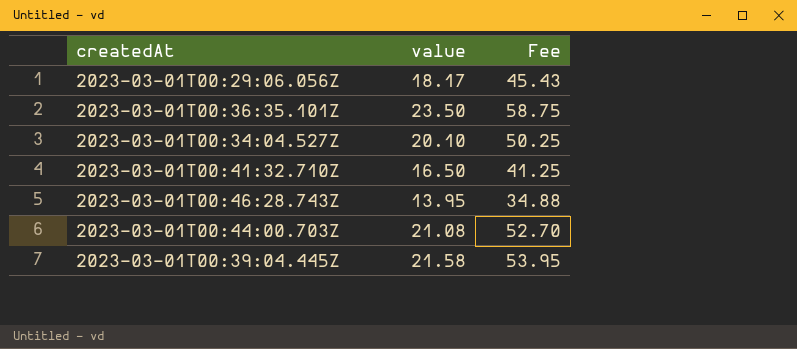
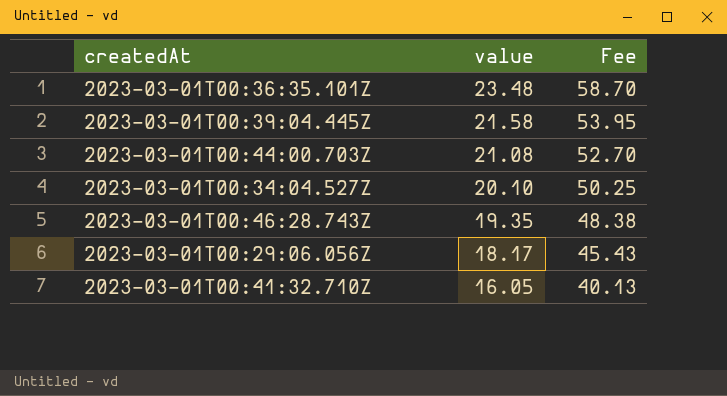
row order: none -> value descending
2023-03-01T00:36:35.101Z | value: 23.50 -> 23.48
2023-03-01T00:36:35.101Z | Fee: 58.75 -> 58.70
2023-03-01T00:46:28.743Z | value: 13.95 -> 19.35
2023-03-01T00:46:28.743Z | Fee: 34.88 -> 48.38
2023-03-01T00:41:32.710Z | value: 16.50 -> 16.05
2023-03-01T00:41:32.710Z | Fee: 41.25 -> 40.13

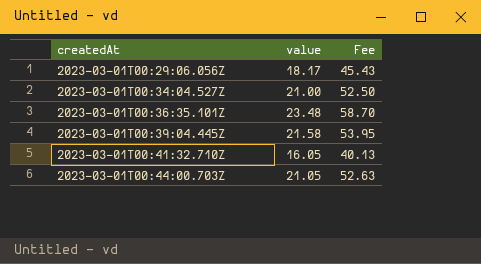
row order: value descending -> createdAt ascending
row 2023-03-01T00:46:28.743Z: 19.35 | 48.38 -> none
2023-03-01T00:34:04.527Z | value: 20.10 -> 21.00
2023-03-01T00:34:04.527Z | Fee: 50.25 -> 52.50
2023-03-01T00:44:00.703Z | value: 21.08 -> 21.05
2023-03-01T00:44:00.703Z | Fee: 52.70 -> 52.63

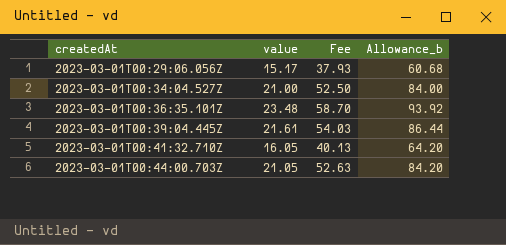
column Allowance_b | formula: none -> [value] * 4
2023-03-01T00:29:06.056Z | value: 18.17 -> 15.17
2023-03-01T00:29:06.056Z | Fee: 45.43 -> 37.93
2023-03-01T00:39:04.445Z | value: 21.58 -> 21.61
2023-03-01T00:39:04.445Z | Fee: 53.95 -> 54.03

